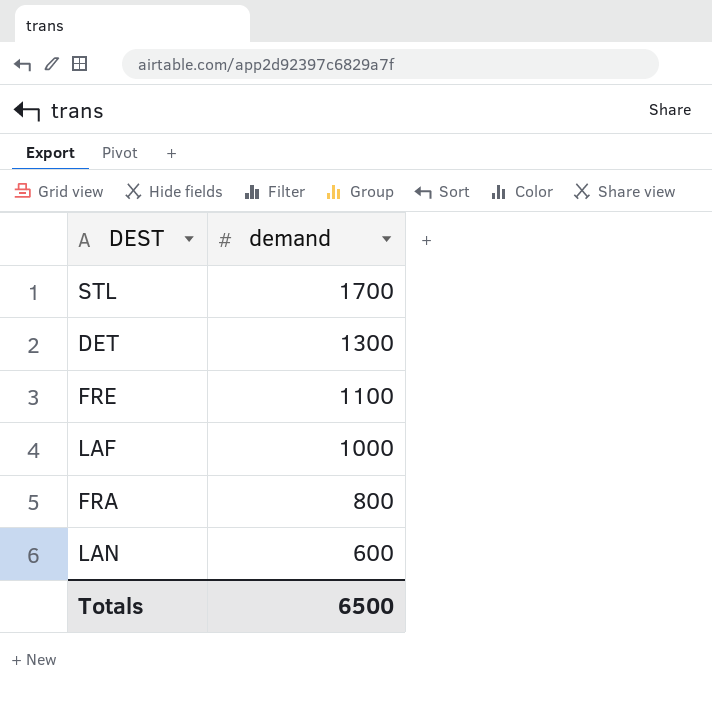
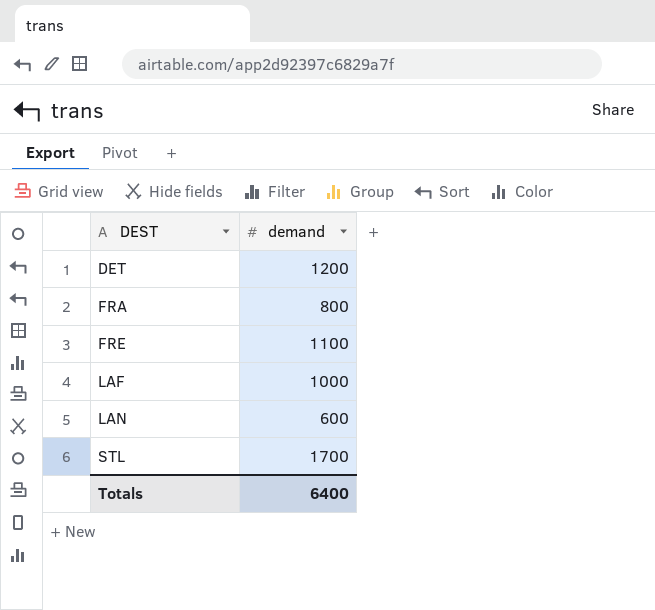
row order: demand descending -> DEST ascending
DET | demand: 1300 -> 1200
Totals | demand: 6500 -> 6400

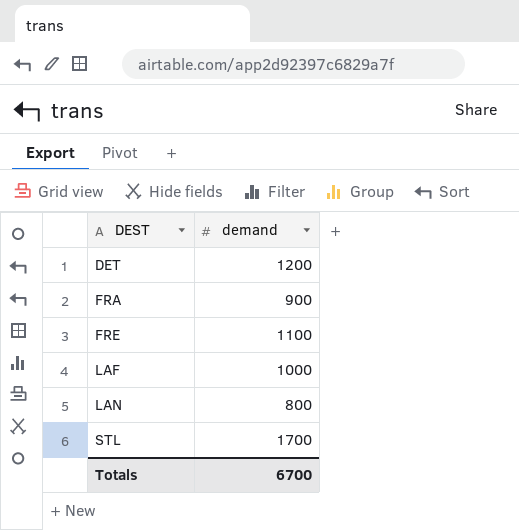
FRA | demand: 800 -> 900
LAN | demand: 600 -> 800
Totals | demand: 6400 -> 6700

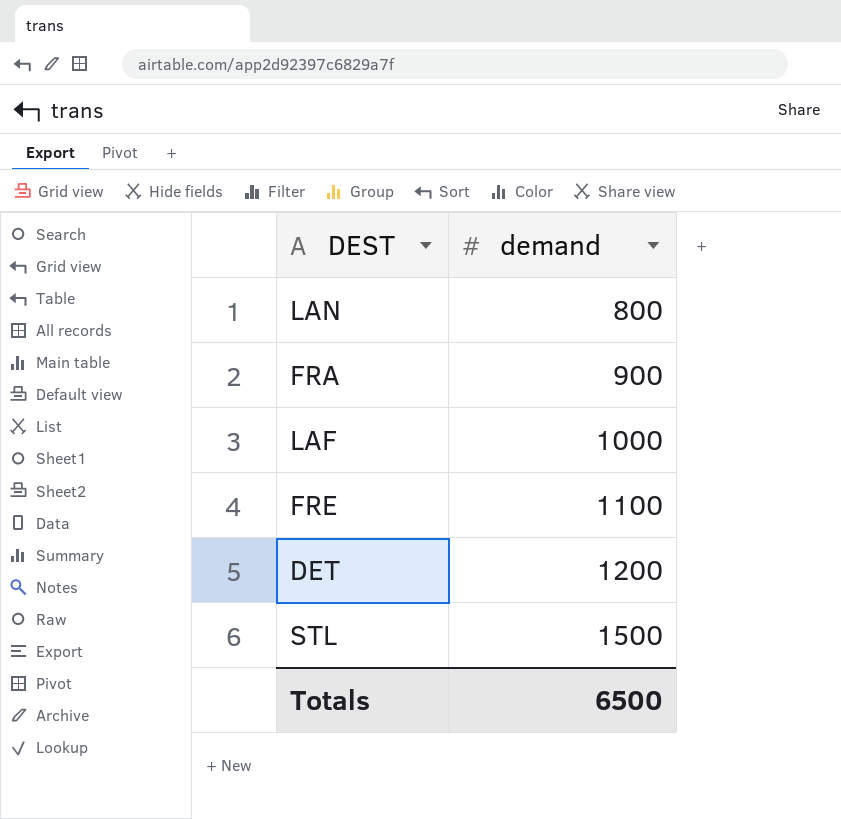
row order: DEST ascending -> demand ascending
STL | demand: 1700 -> 1500
Totals | demand: 6700 -> 6500

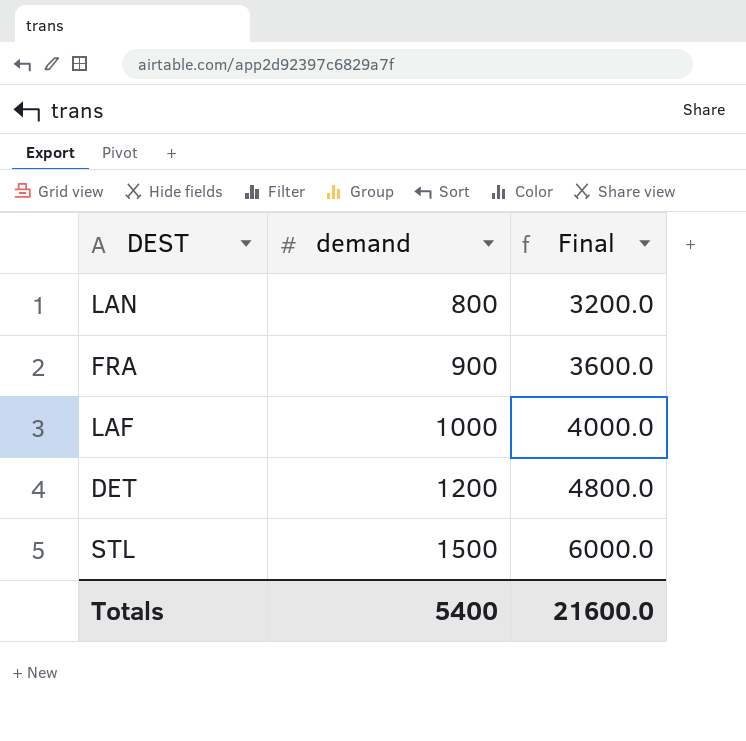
column Final | formula: none -> [demand] * 4
row FRE: 1100 -> none
Totals | demand: 6500 -> 5400

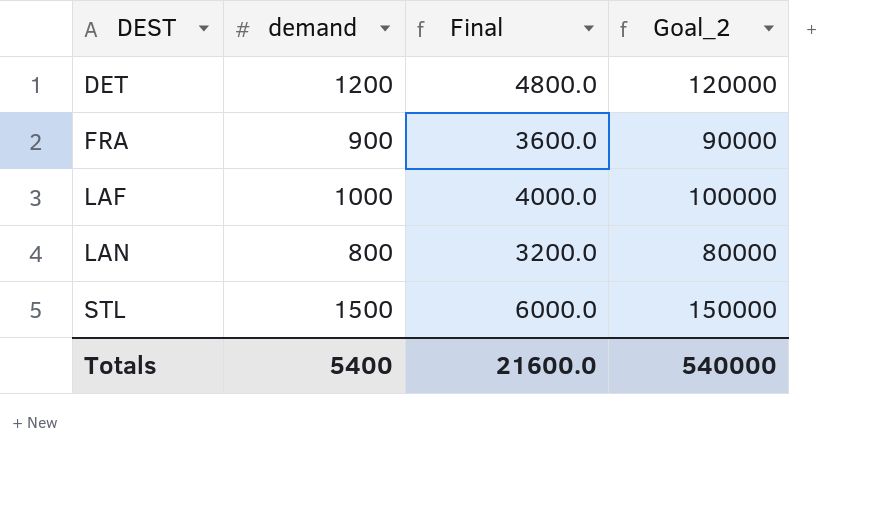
row order: demand ascending -> DEST ascending
column Goal_2 | formula: none -> [demand] * 100

